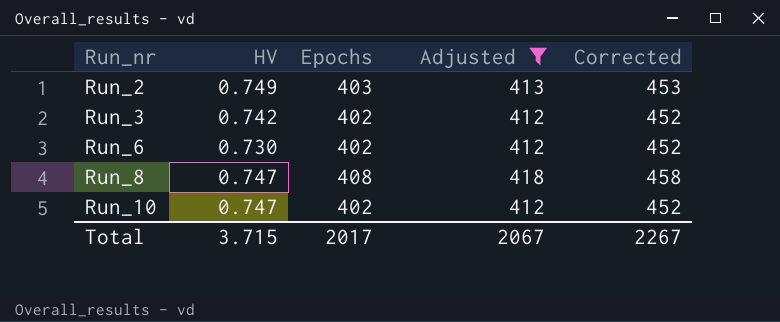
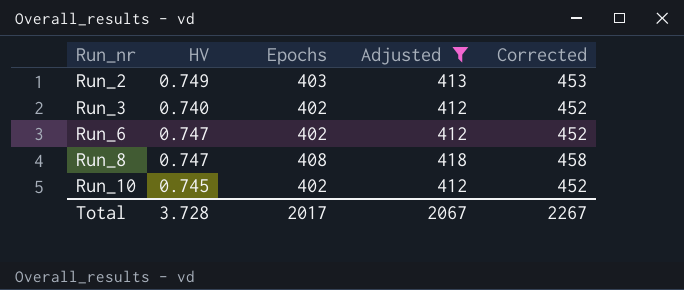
Run_3 | HV: 0.742 -> 0.740
Run_6 | HV: 0.730 -> 0.747
Run_10 | HV: 0.747 -> 0.745
Total | HV: 3.715 -> 3.728

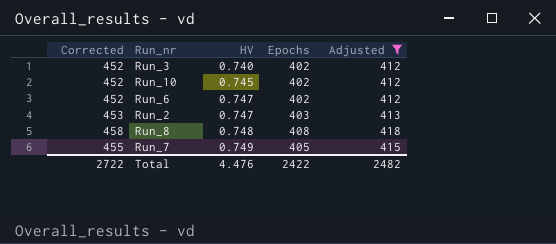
row order: Run_nr ascending -> HV ascending
column Corrected | position: 5 -> 1
Run_2 | HV: 0.749 -> 0.747
Run_8 | HV: 0.747 -> 0.748
row Run_7: none -> 455 | 0.749 | 405 | 415
Total | Corrected: 2267 -> 2722
Total | HV: 3.728 -> 4.476
Total | Epochs: 2017 -> 2422
Total | Adjusted: 2067 -> 2482

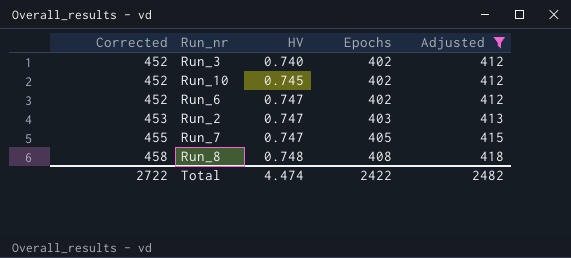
row order: HV ascending -> Corrected ascending
Run_7 | HV: 0.749 -> 0.747
Total | HV: 4.476 -> 4.474

